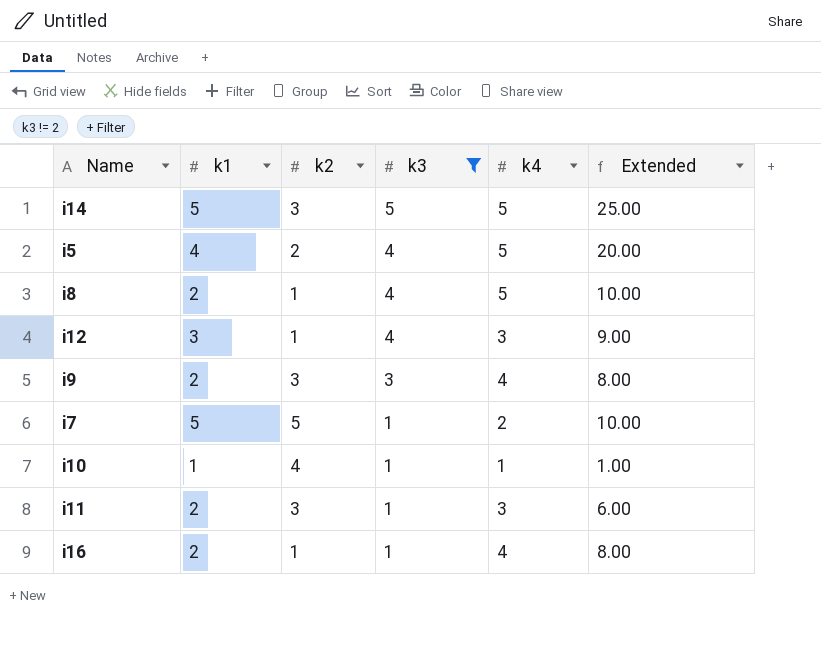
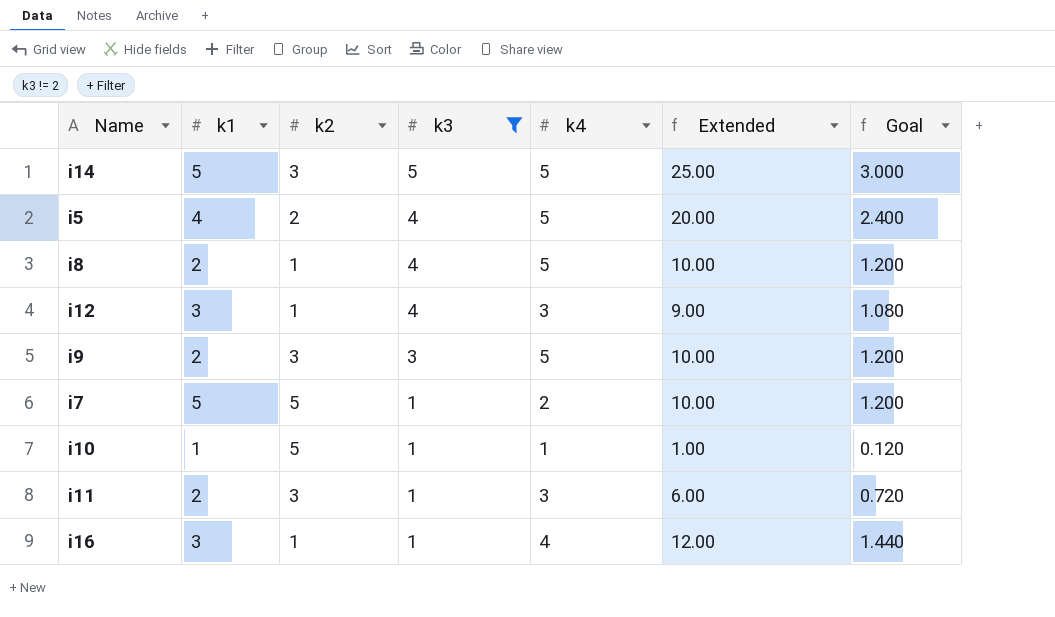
column Goal | formula: none -> [Extended] * 0.12
i9 | k4: 4 -> 5
i9 | Extended: 8.00 -> 10.00
i10 | k2: 4 -> 5
i16 | k1: 2 -> 3
i16 | Extended: 8.00 -> 12.00

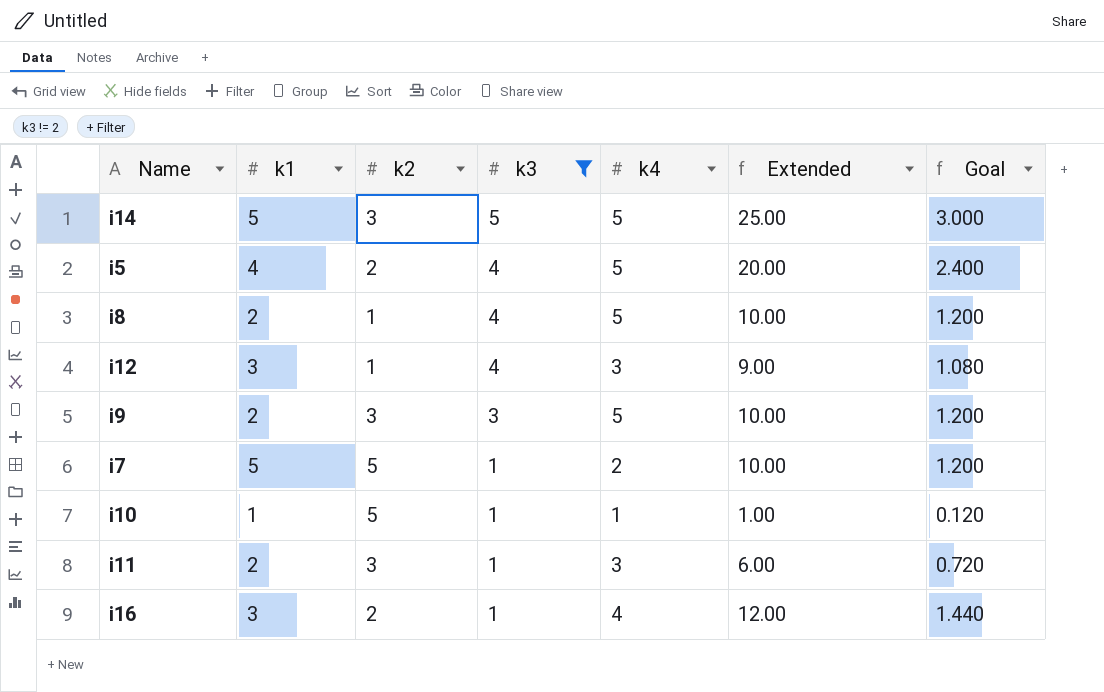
i16 | k2: 1 -> 2

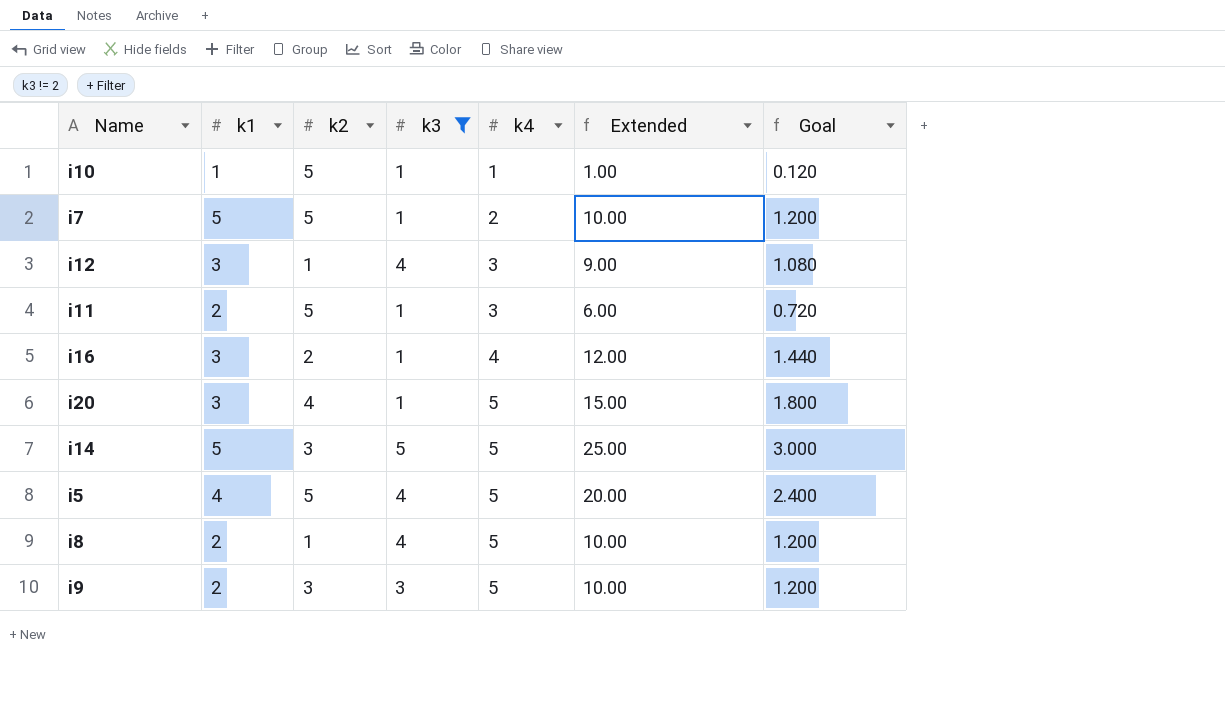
row order: k3 descending -> k4 ascending
i11 | k2: 3 -> 5
row i20: none -> 3 | 4 | 1 | 5 | 15.00 | 1.800
i5 | k2: 2 -> 5

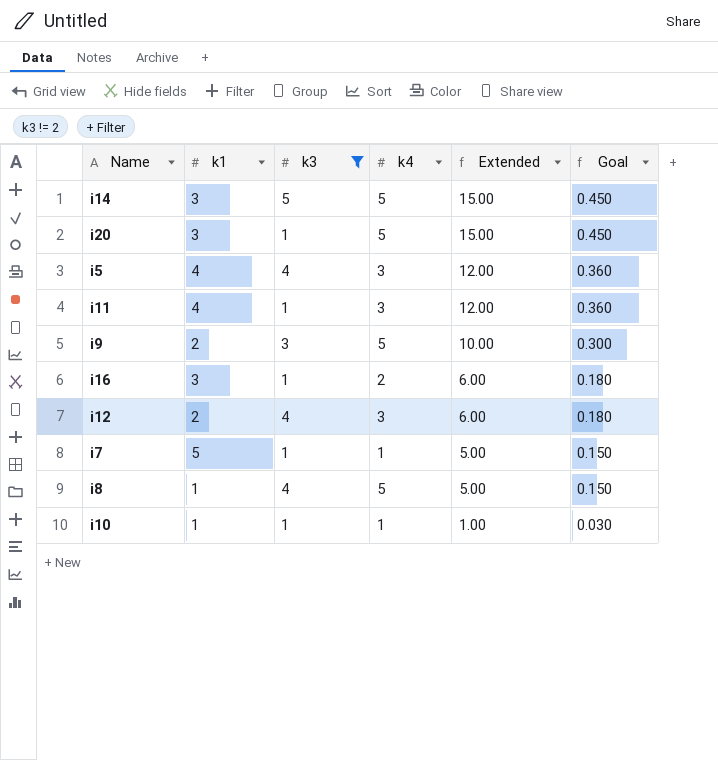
row order: k4 ascending -> Extended descending
column k2 | position: 3 -> none
column Goal | formula: [Extended] * 0.12 -> [Extended] * 0.03
i14 | k1: 5 -> 3
i14 | Extended: 25.00 -> 15.00
i5 | k4: 5 -> 3
i5 | Extended: 20.00 -> 12.00
i11 | k1: 2 -> 4
i11 | Extended: 6.00 -> 12.00
i16 | k4: 4 -> 2
i16 | Extended: 12.00 -> 6.00
i12 | k1: 3 -> 2
i12 | Extended: 9.00 -> 6.00
i7 | k4: 2 -> 1
i7 | Extended: 10.00 -> 5.00
i8 | k1: 2 -> 1
i8 | Extended: 10.00 -> 5.00

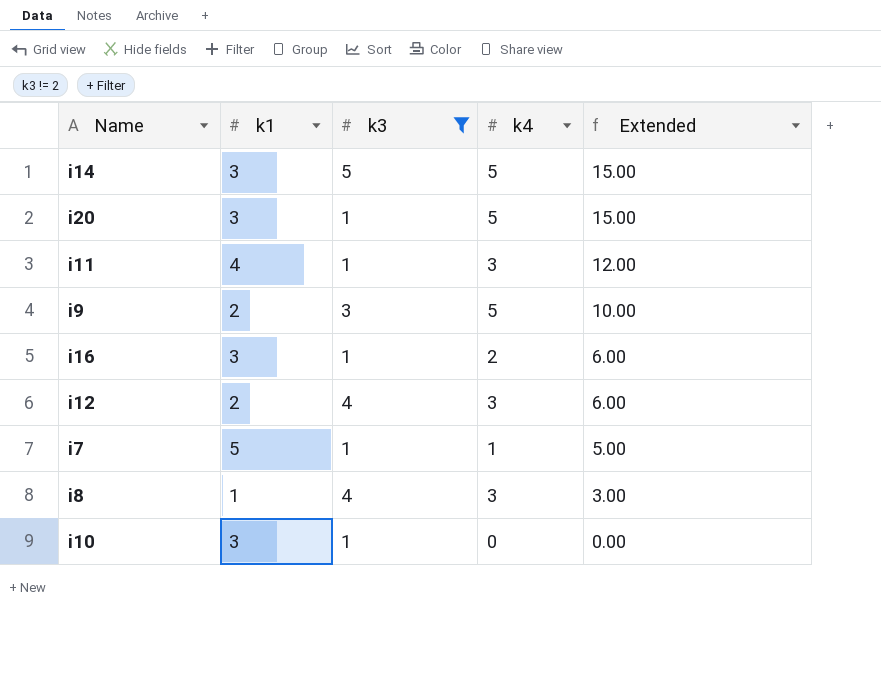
column Goal | formula: [Extended] * 0.03 -> none
row i5: 4 | 4 | 3 | 12.00 | 0.360 -> none
i8 | k4: 5 -> 3
i8 | Extended: 5.00 -> 3.00
i10 | k1: 1 -> 3
i10 | k4: 1 -> 0
i10 | Extended: 1.00 -> 0.00

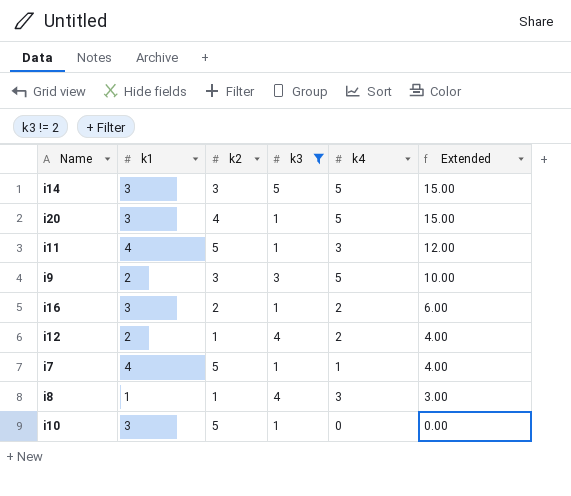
column k2 | position: none -> 3
i12 | k4: 3 -> 2
i12 | Extended: 6.00 -> 4.00
i7 | k1: 5 -> 4
i7 | Extended: 5.00 -> 4.00

